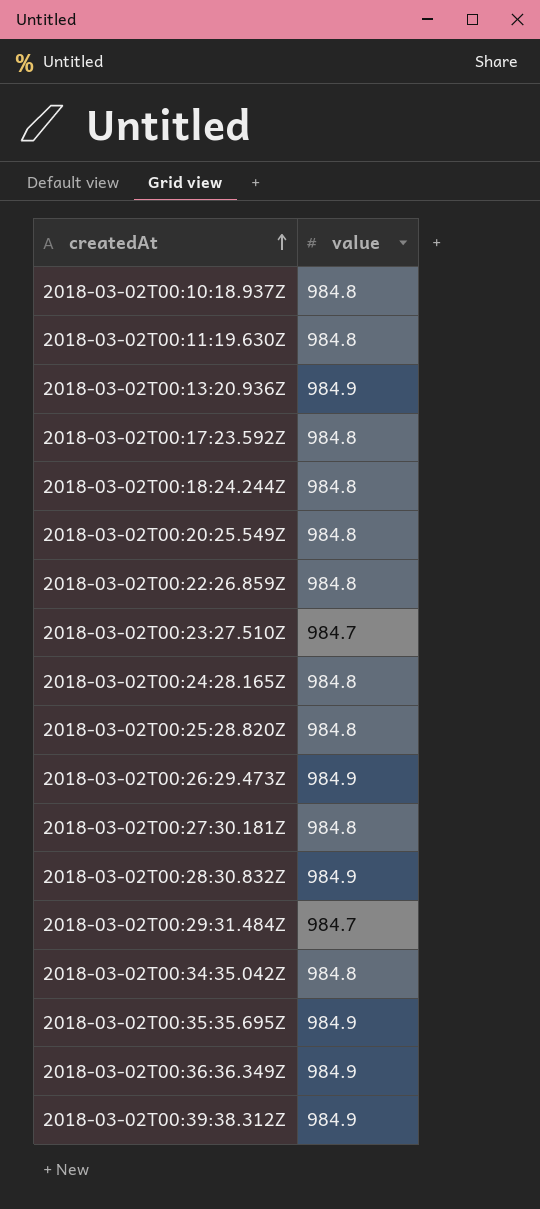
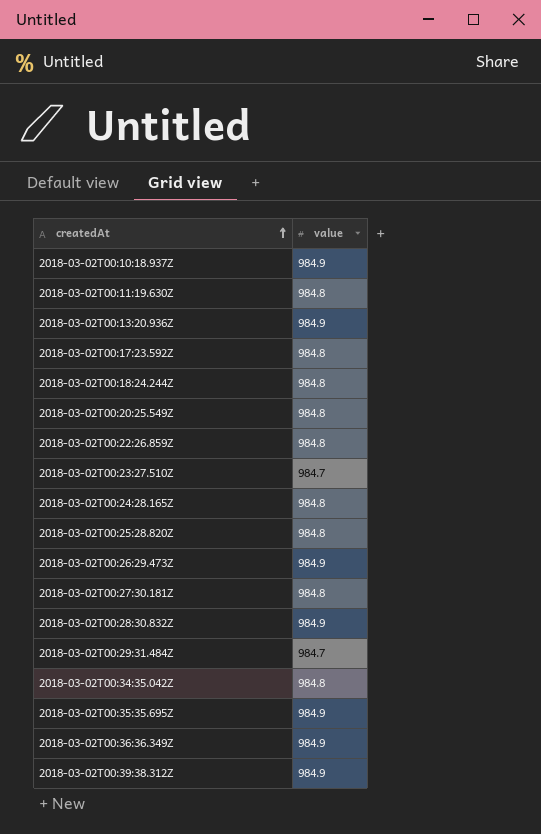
2018-03-02T00:10:18.937Z | value: 984.8 -> 984.9

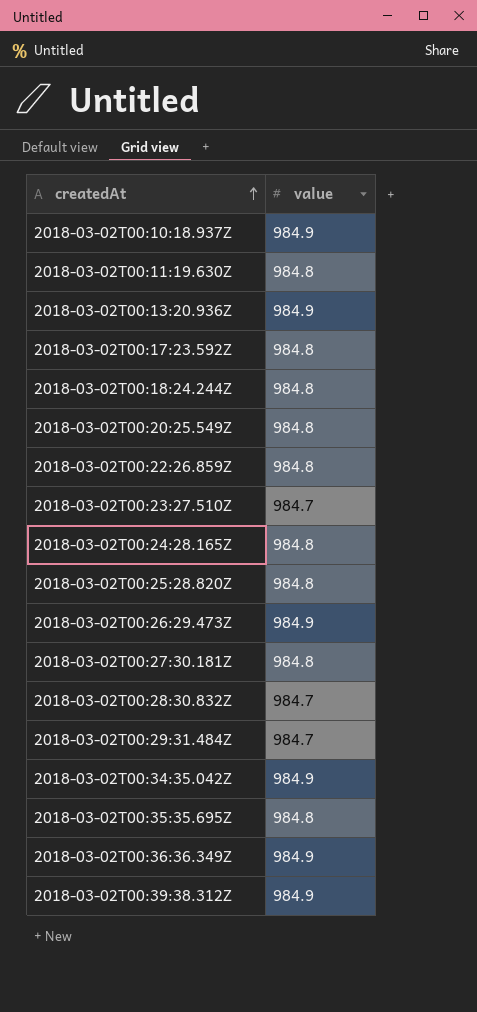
2018-03-02T00:28:30.832Z | value: 984.9 -> 984.7
2018-03-02T00:34:35.042Z | value: 984.8 -> 984.9
2018-03-02T00:35:35.695Z | value: 984.9 -> 984.8

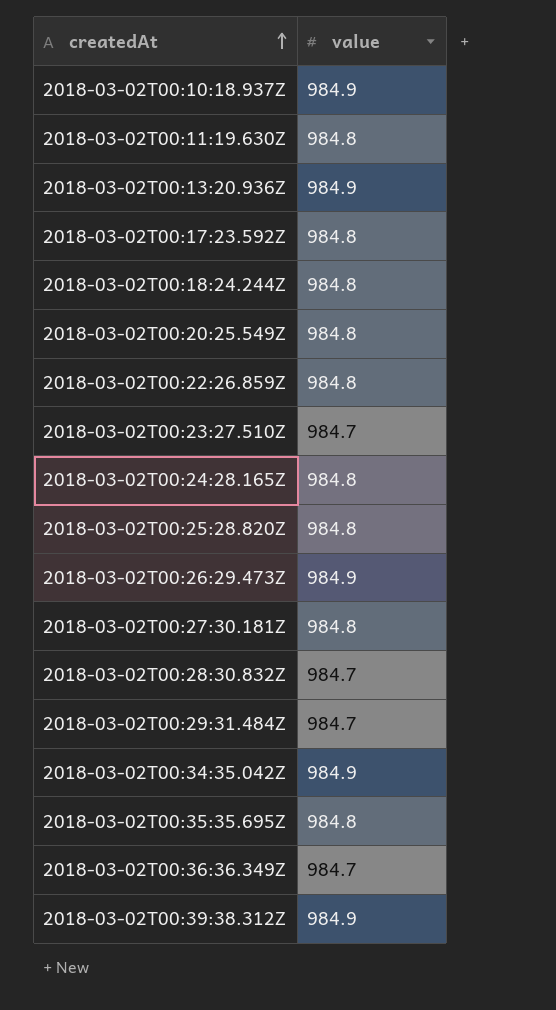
2018-03-02T00:36:36.349Z | value: 984.9 -> 984.7

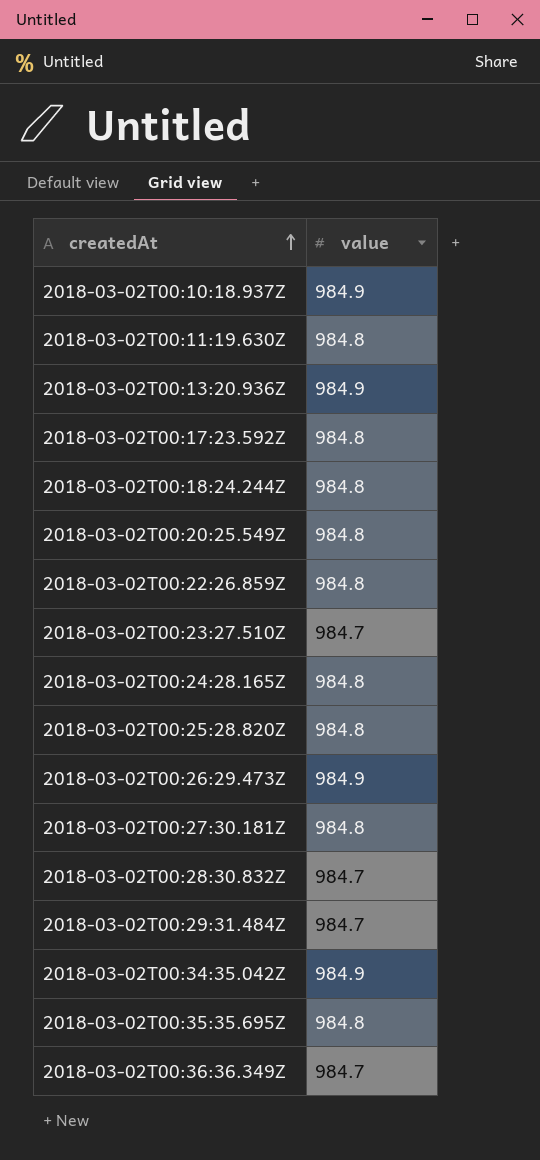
row 2018-03-02T00:39:38.312Z: 984.9 -> none

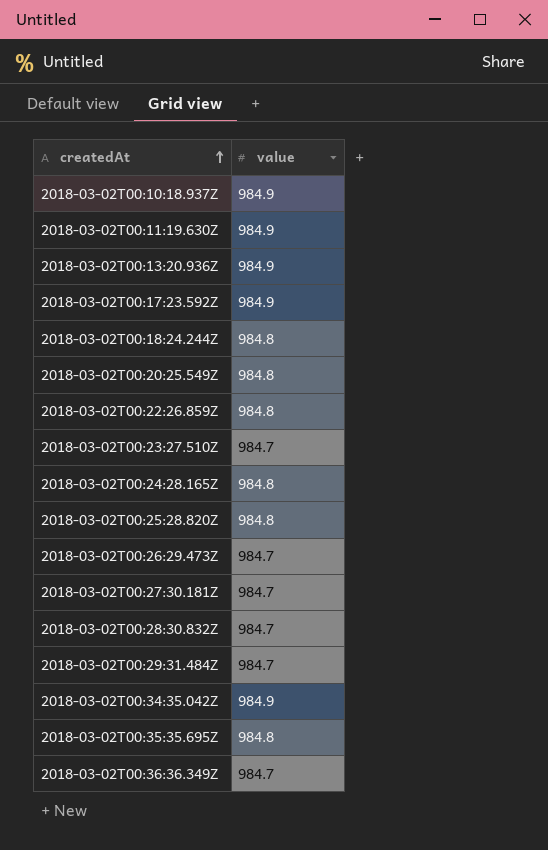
2018-03-02T00:11:19.630Z | value: 984.8 -> 984.9
2018-03-02T00:17:23.592Z | value: 984.8 -> 984.9
2018-03-02T00:26:29.473Z | value: 984.9 -> 984.7
2018-03-02T00:27:30.181Z | value: 984.8 -> 984.7

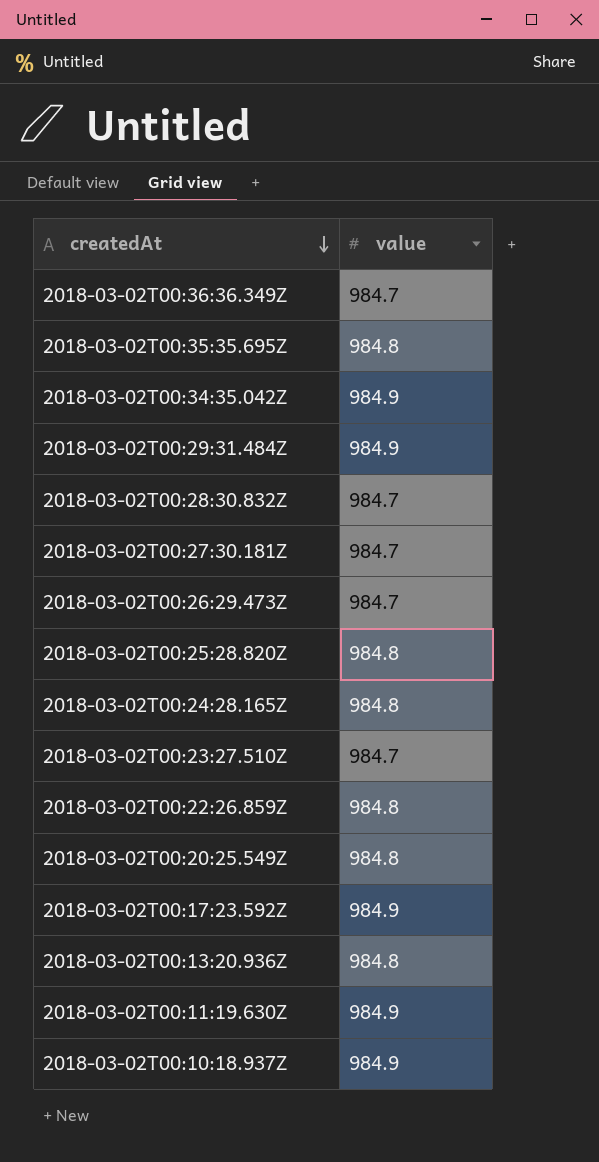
row order: createdAt ascending -> createdAt descending
row 2018-03-02T00:18:24.244Z: 984.8 -> none
2018-03-02T00:29:31.484Z | value: 984.7 -> 984.9
2018-03-02T00:13:20.936Z | value: 984.9 -> 984.8

